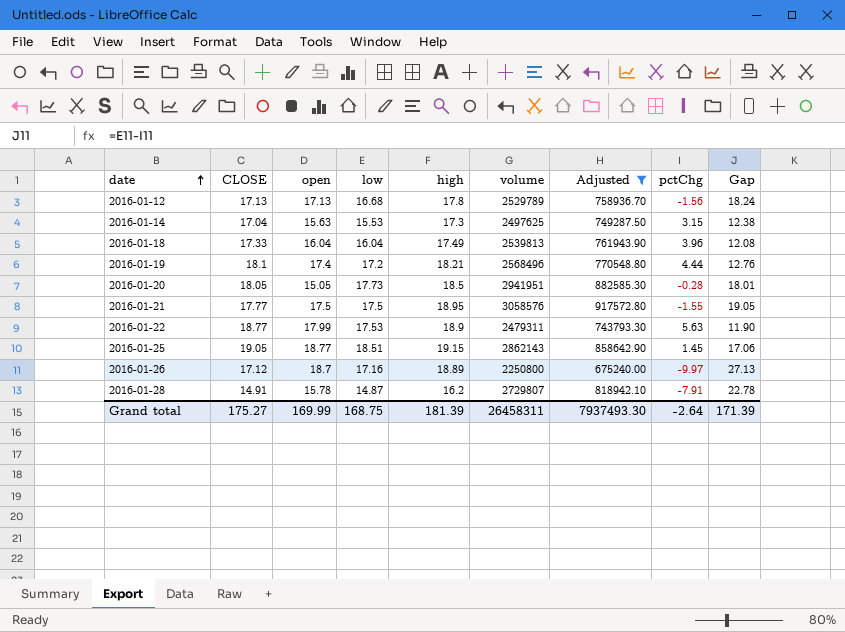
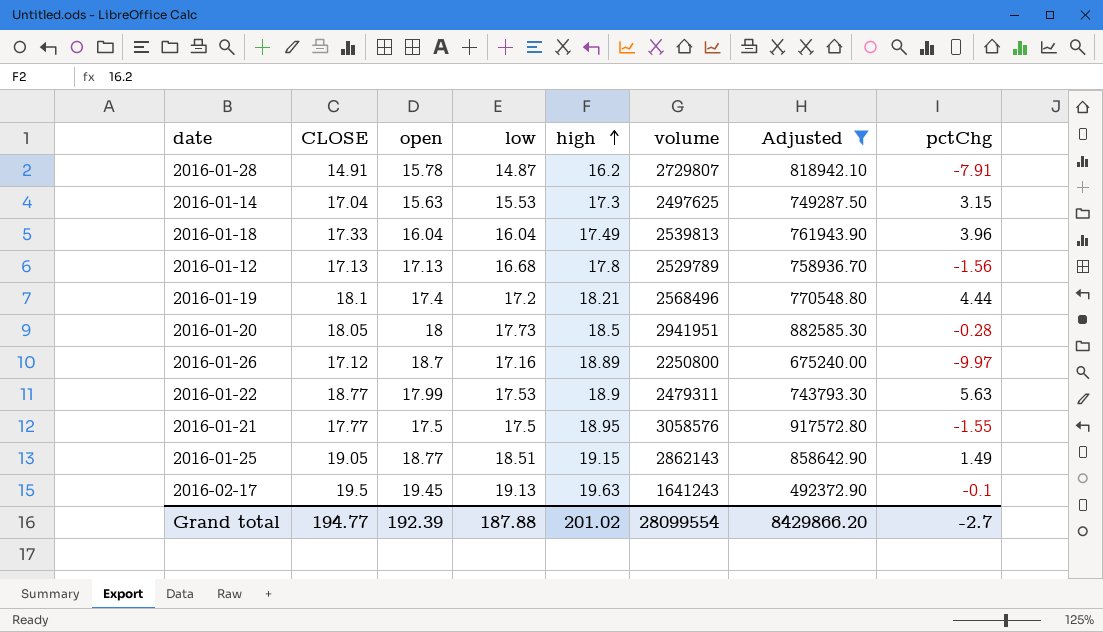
row order: date ascending -> high ascending
column Gap | formula: [low] - [pctChg] -> none
2016-01-20 | open: 15.05 -> 18
2016-01-25 | pctChg: 1.45 -> 1.49
row 2016-02-17: none -> 19.5 | 19.45 | 19.13 | 19.63 | 1641243 | 492372.90 | -0.1
Grand total | CLOSE: 175.27 -> 194.77
Grand total | open: 169.99 -> 192.39
Grand total | low: 168.75 -> 187.88
Grand total | high: 181.39 -> 201.02
Grand total | volume: 26458311 -> 28099554
Grand total | Adjusted: 7937493.30 -> 8429866.20
Grand total | pctChg: -2.64 -> -2.7

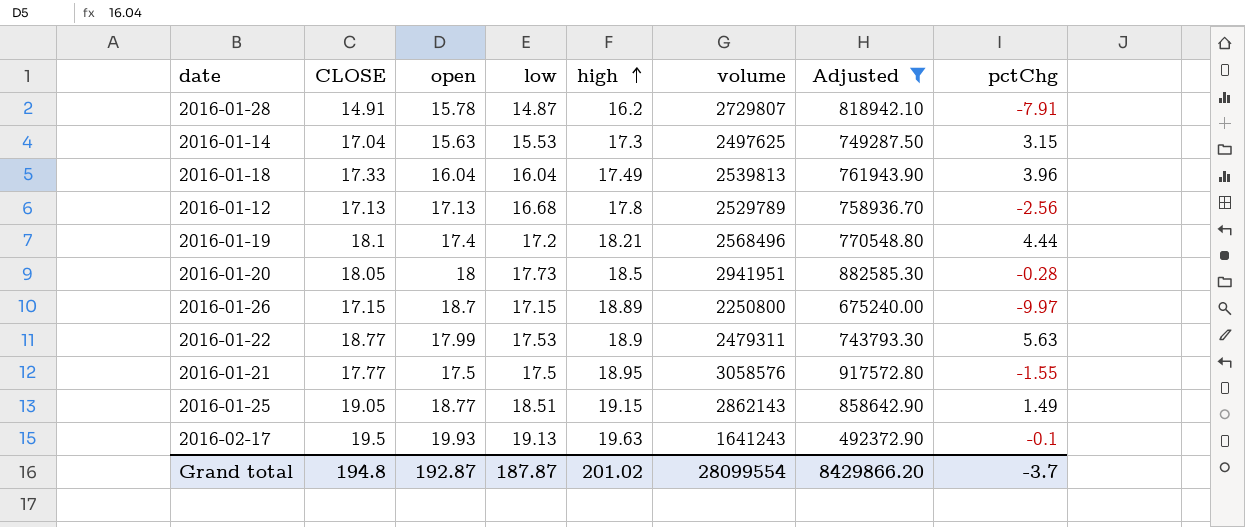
2016-01-12 | pctChg: -1.56 -> -2.56
2016-01-26 | CLOSE: 17.12 -> 17.15
2016-01-26 | low: 17.16 -> 17.15
2016-02-17 | open: 19.45 -> 19.93
Grand total | CLOSE: 194.77 -> 194.8
Grand total | open: 192.39 -> 192.87
Grand total | low: 187.88 -> 187.87
Grand total | pctChg: -2.7 -> -3.7

